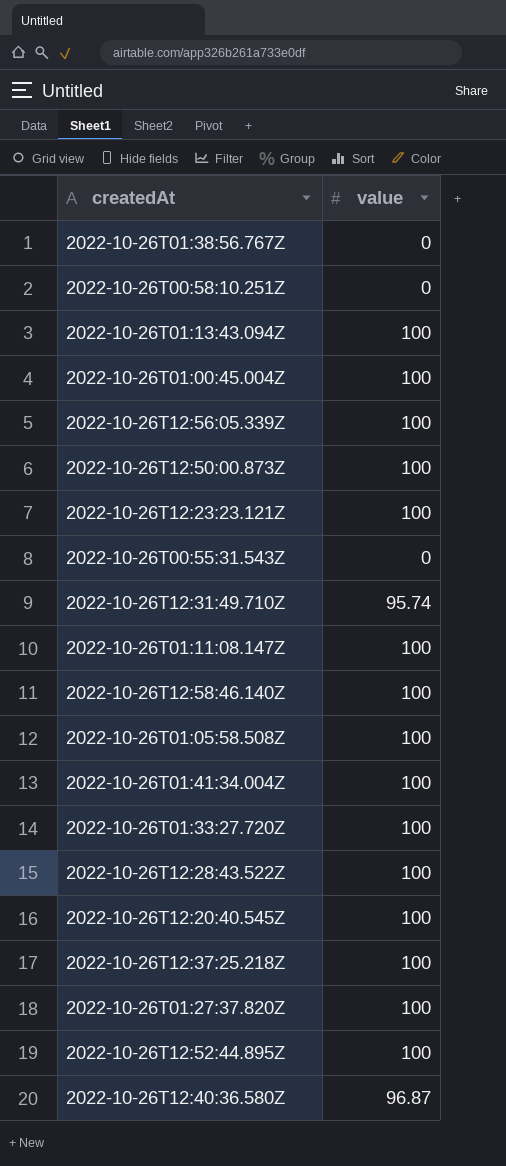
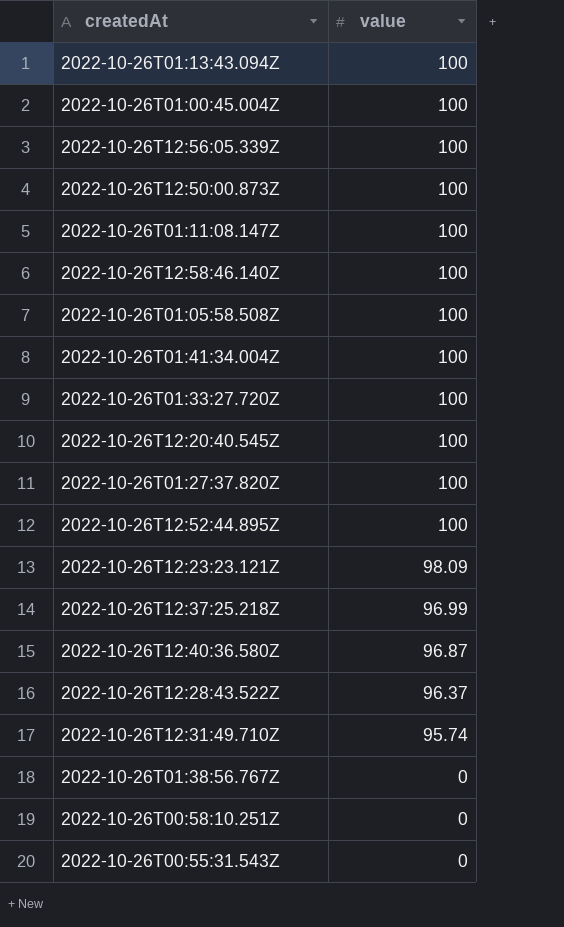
row order: none -> value descending
2022-10-26T12:23:23.121Z | value: 100 -> 98.09
2022-10-26T12:37:25.218Z | value: 100 -> 96.99
2022-10-26T12:28:43.522Z | value: 100 -> 96.37

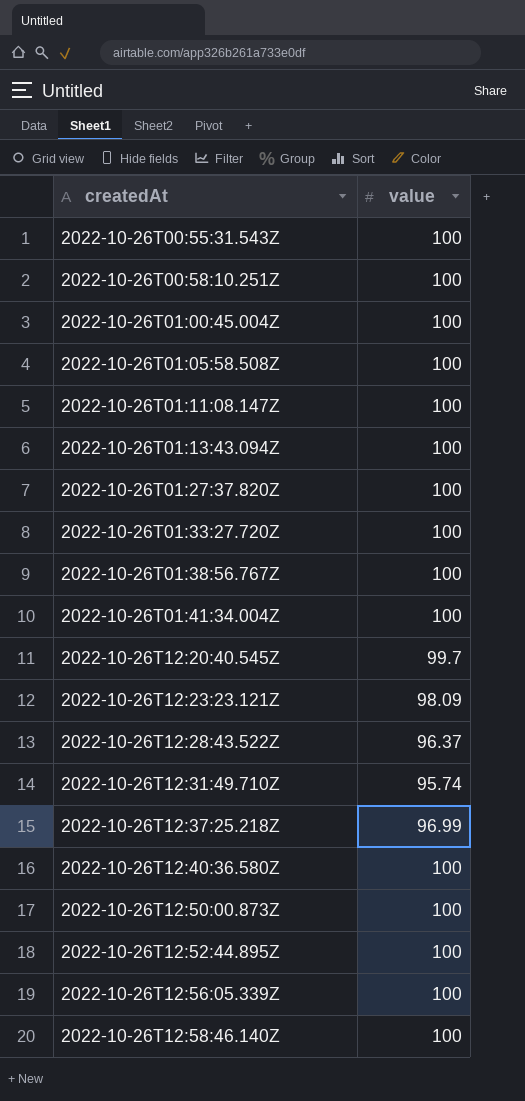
row order: value descending -> createdAt ascending
2022-10-26T00:55:31.543Z | value: 0 -> 100
2022-10-26T00:58:10.251Z | value: 0 -> 100
2022-10-26T01:38:56.767Z | value: 0 -> 100
2022-10-26T12:20:40.545Z | value: 100 -> 99.7
2022-10-26T12:40:36.580Z | value: 96.87 -> 100

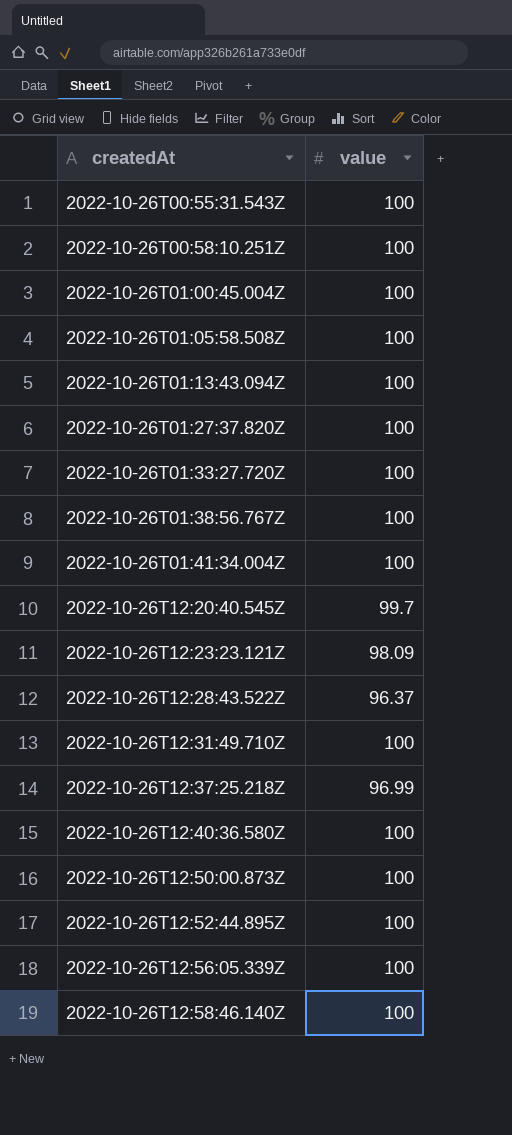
row 2022-10-26T01:11:08.147Z: 100 -> none
2022-10-26T12:31:49.710Z | value: 95.74 -> 100

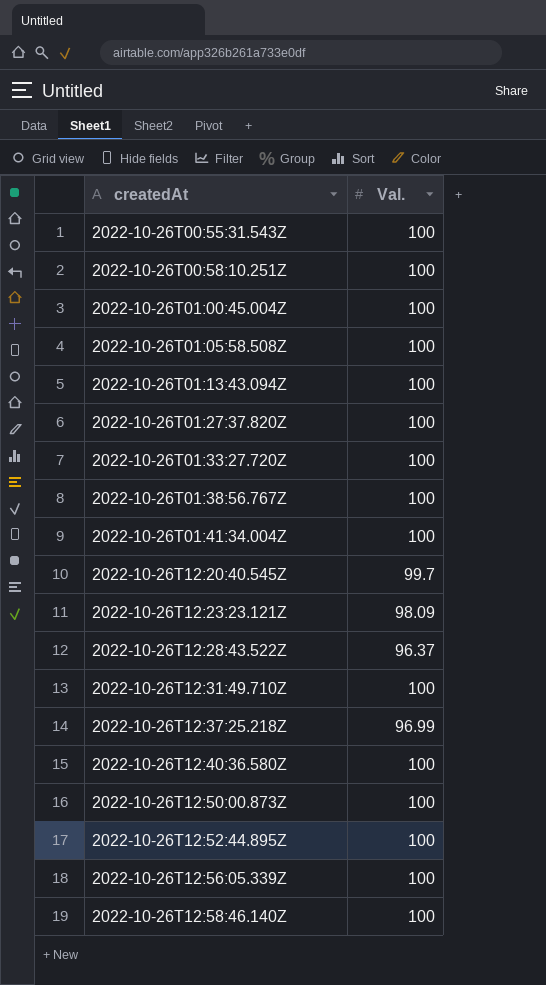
column name: value -> Val.

